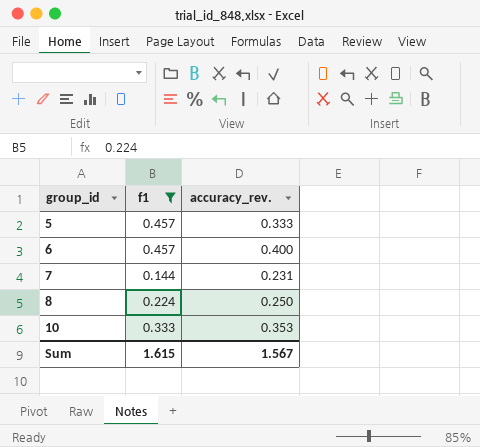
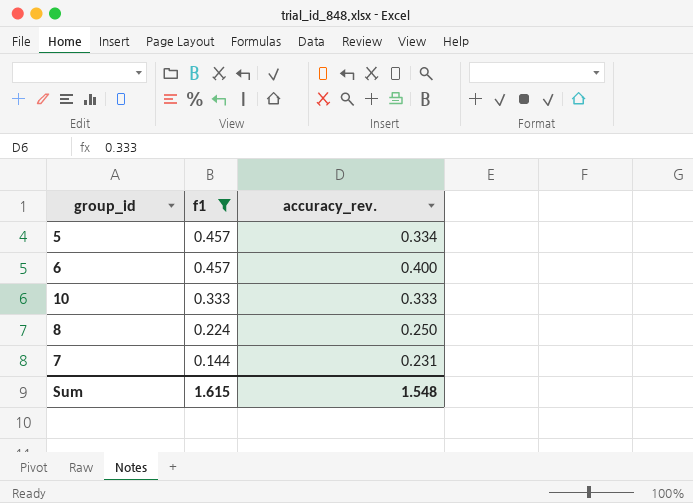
row order: group_id ascending -> f1 descending
5 | accuracy_rev.: 0.333 -> 0.334
10 | accuracy_rev.: 0.353 -> 0.333
Sum | accuracy_rev.: 1.567 -> 1.548

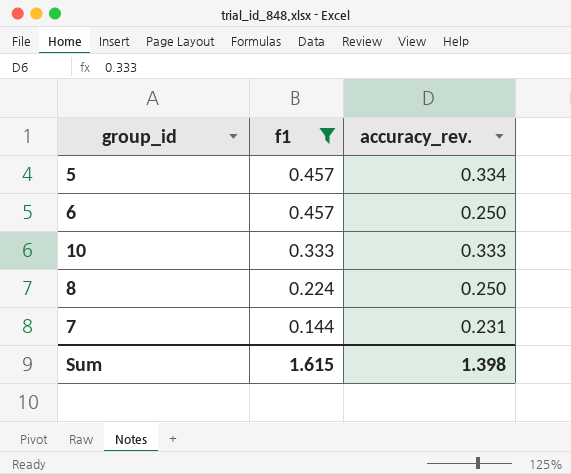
6 | accuracy_rev.: 0.400 -> 0.250
Sum | accuracy_rev.: 1.548 -> 1.398

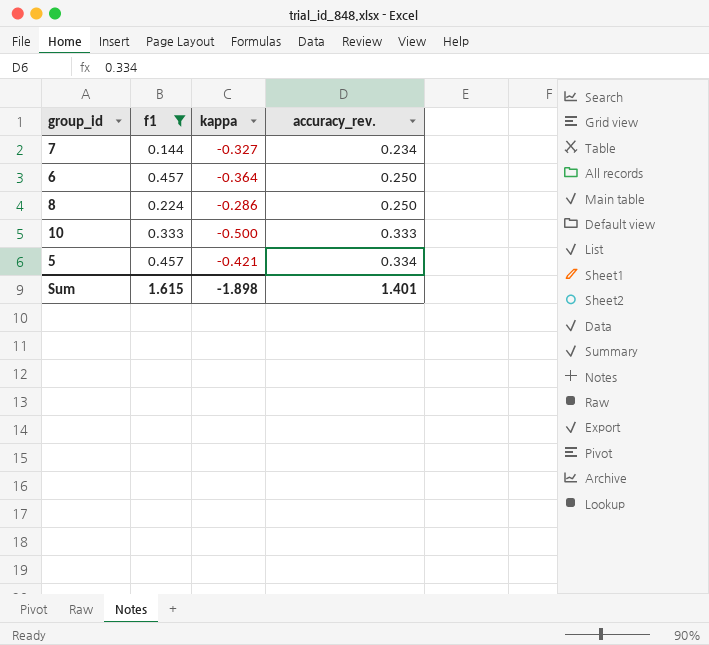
row order: f1 descending -> accuracy_rev. ascending
column kappa | position: none -> 3
7 | accuracy_rev.: 0.231 -> 0.234
Sum | accuracy_rev.: 1.398 -> 1.401

